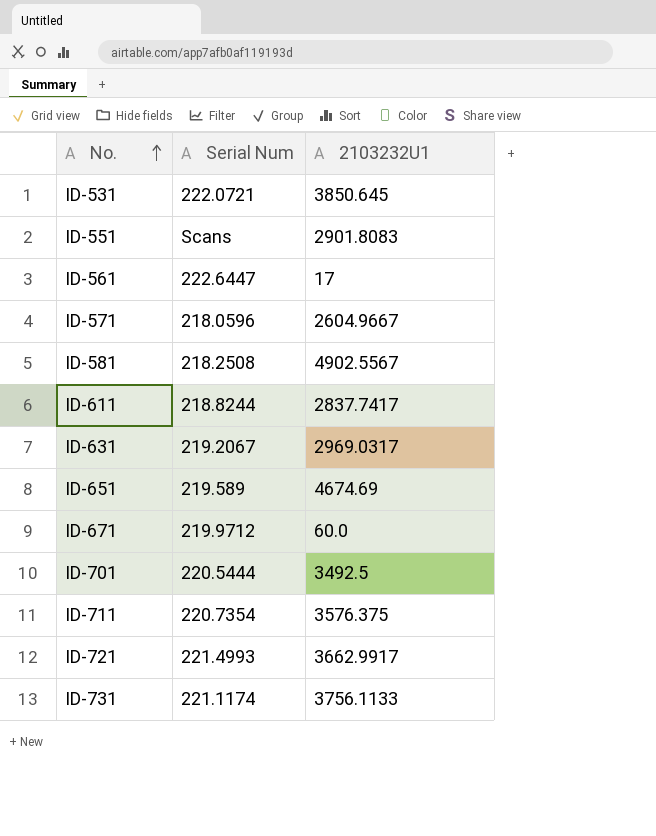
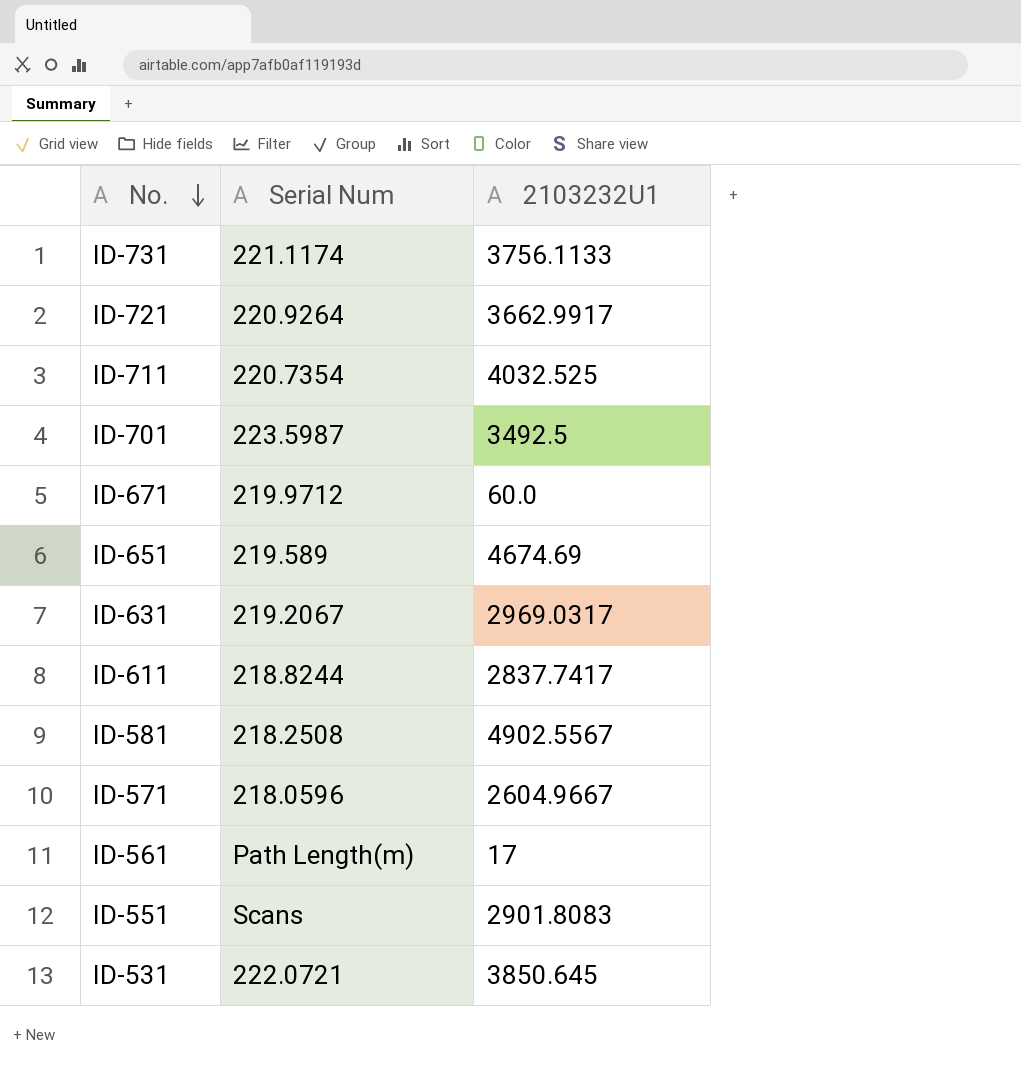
row order: No. ascending -> No. descending
ID-721 | Serial Num: 221.4993 -> 220.9264
ID-711 | 2103232U1: 3576.375 -> 4032.525
ID-701 | Serial Num: 220.5444 -> 223.5987
ID-561 | Serial Num: 222.6447 -> Path Length(m)

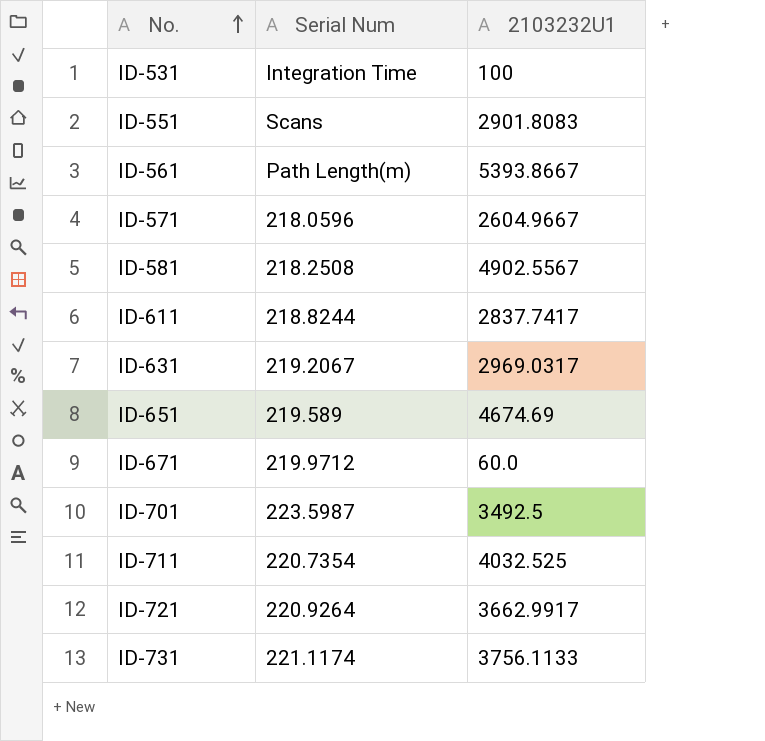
row order: No. descending -> No. ascending
ID-531 | Serial Num: 222.0721 -> Integration Time
ID-531 | 2103232U1: 3850.645 -> 100
ID-561 | 2103232U1: 17 -> 5393.8667

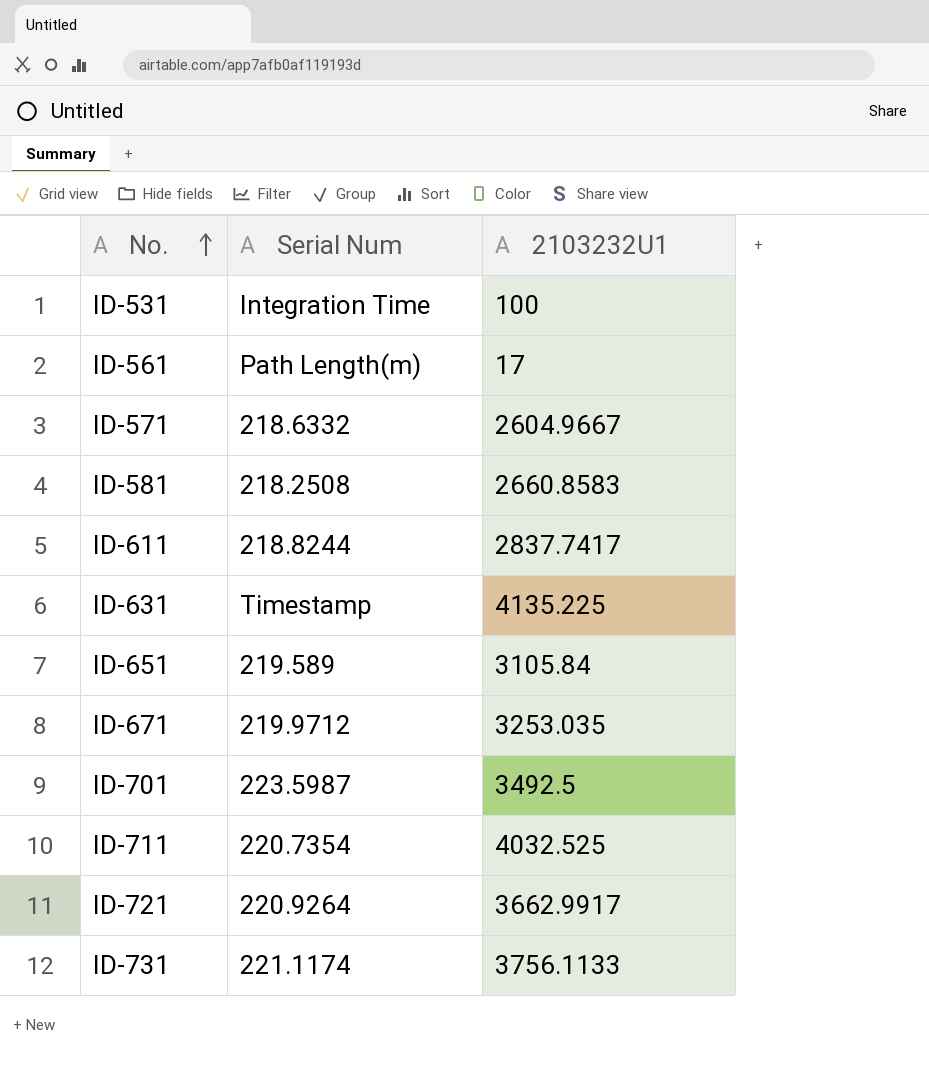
row ID-551: Scans | 2901.8083 -> none
ID-561 | 2103232U1: 5393.8667 -> 17
ID-571 | Serial Num: 218.0596 -> 218.6332
ID-581 | 2103232U1: 4902.5567 -> 2660.8583
ID-631 | Serial Num: 219.2067 -> Timestamp
ID-631 | 2103232U1: 2969.0317 -> 4135.225
ID-651 | 2103232U1: 4674.69 -> 3105.84
ID-671 | 2103232U1: 60.0 -> 3253.035

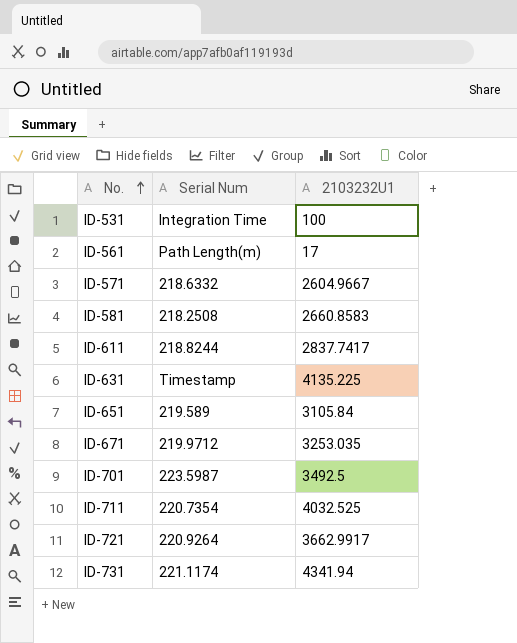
ID-731 | 2103232U1: 3756.1133 -> 4341.94

